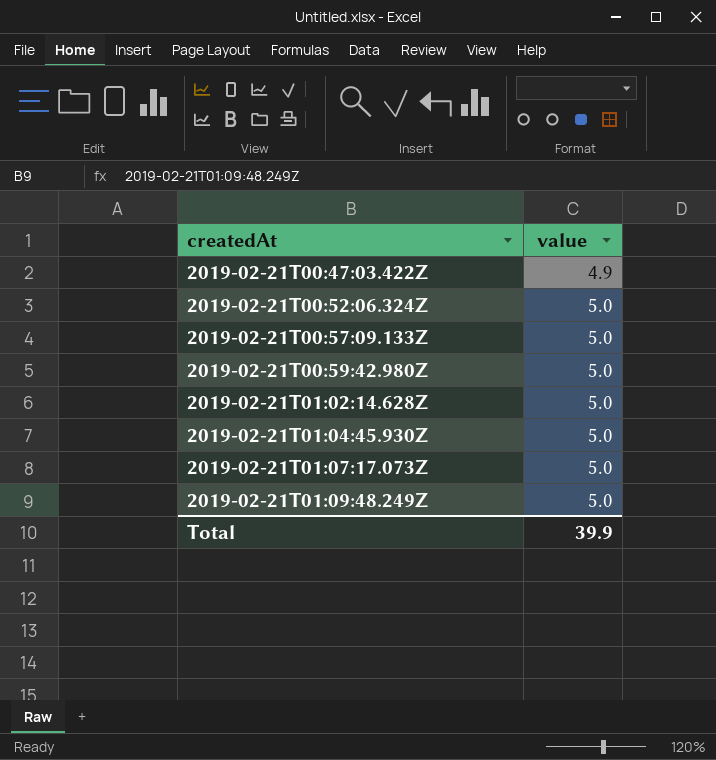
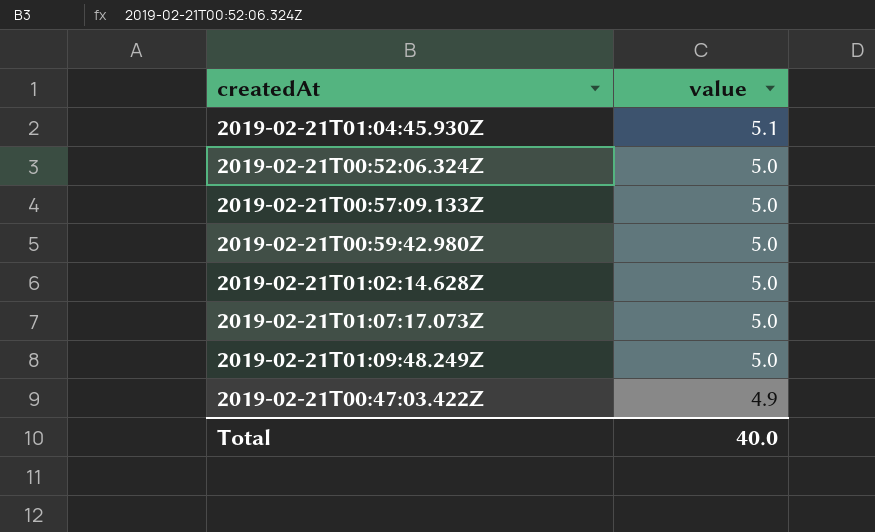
row order: createdAt ascending -> value descending
2019-02-21T01:04:45.930Z | value: 5.0 -> 5.1
Total | value: 39.9 -> 40.0

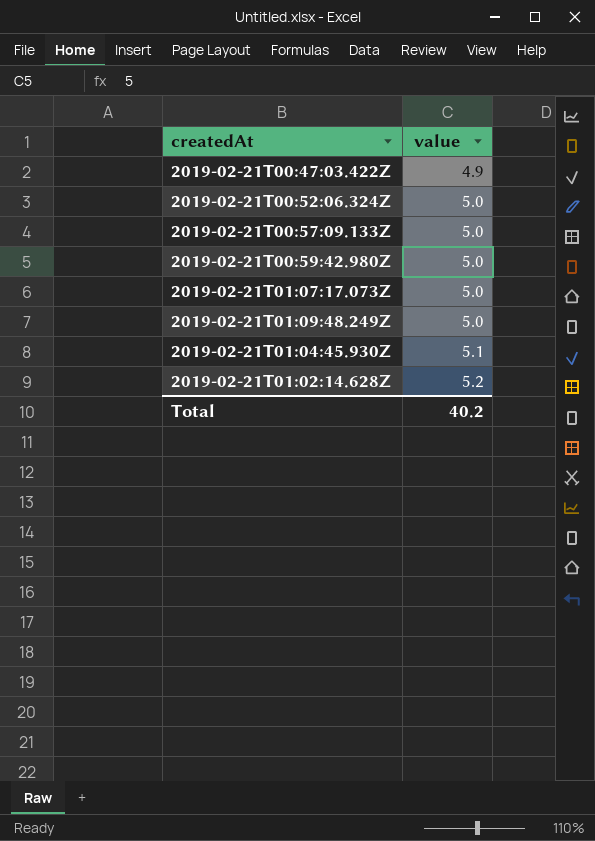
row order: value descending -> value ascending
2019-02-21T01:02:14.628Z | value: 5.0 -> 5.2
Total | value: 40.0 -> 40.2

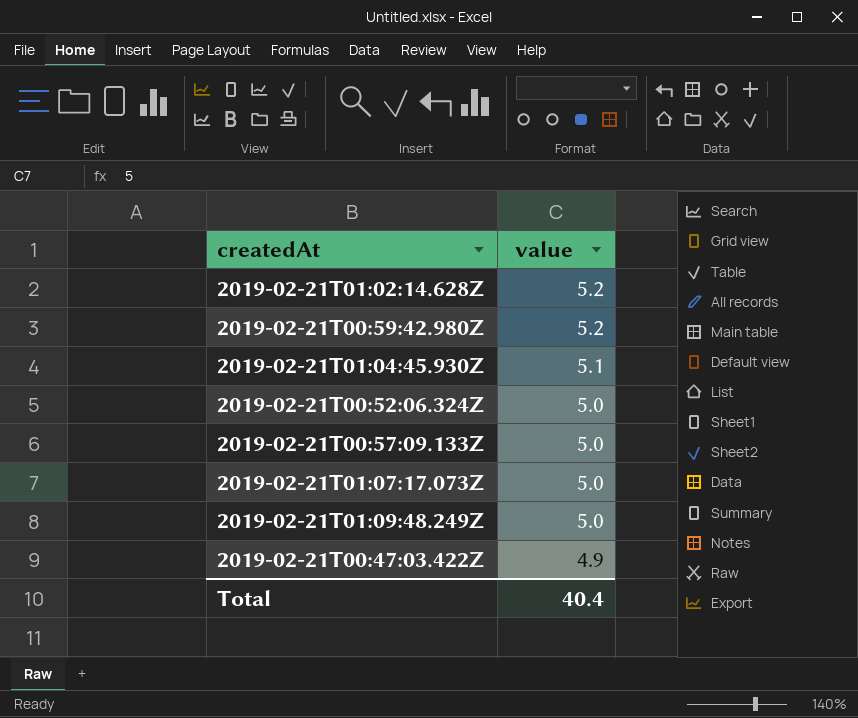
row order: value ascending -> value descending
2019-02-21T00:59:42.980Z | value: 5.0 -> 5.2
Total | value: 40.2 -> 40.4

